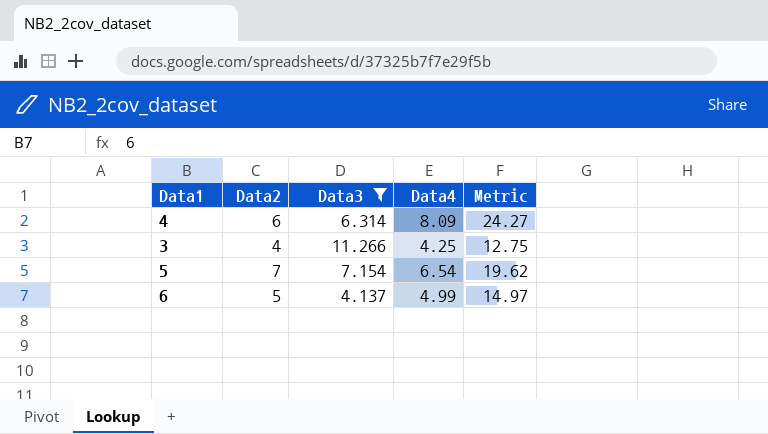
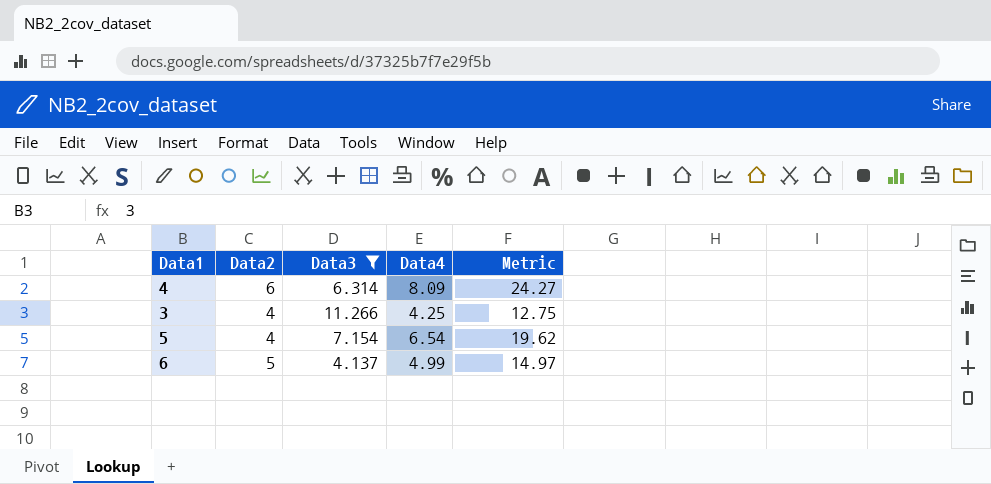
5 | Data2: 7 -> 4

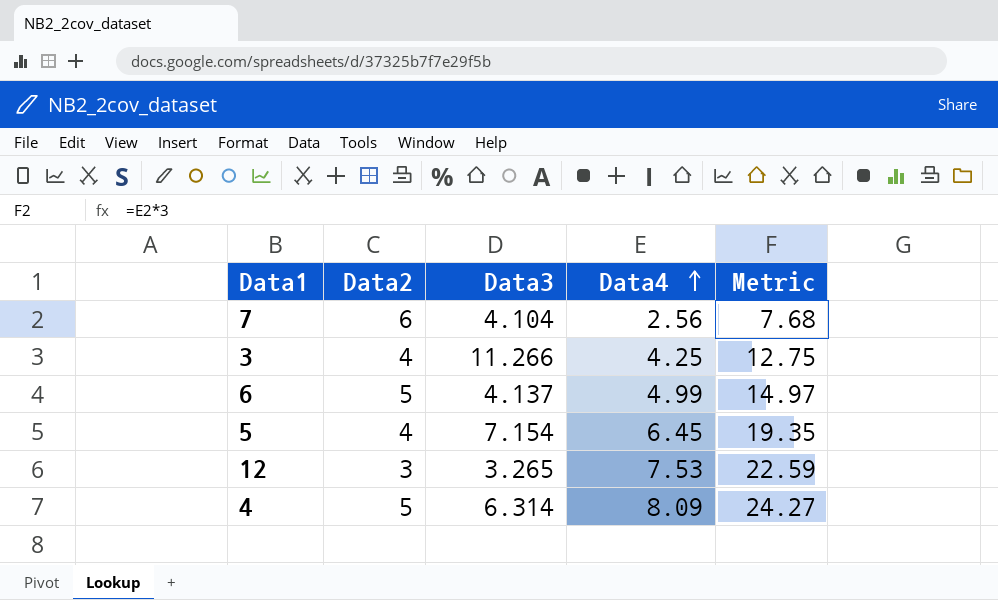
filter: Data3 >= 4.137 -> none
row order: none -> Data4 ascending
5 | Data4: 6.54 -> 6.45
5 | Metric: 19.62 -> 19.35
4 | Data2: 6 -> 5

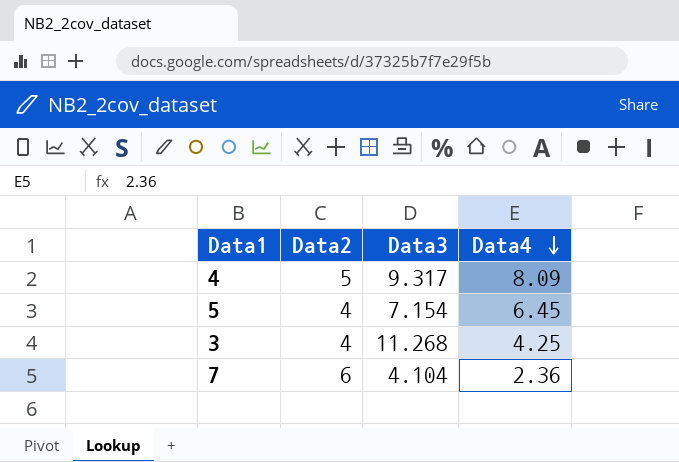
row order: Data4 ascending -> Data4 descending
column Metric | formula: [Data4] * 3 -> none
row 6: 5 | 4.137 | 4.99 | 14.97 -> none
row 12: 3 | 3.265 | 7.53 | 22.59 -> none
4 | Data3: 6.314 -> 9.317
3 | Data3: 11.266 -> 11.268
7 | Data4: 2.56 -> 2.36

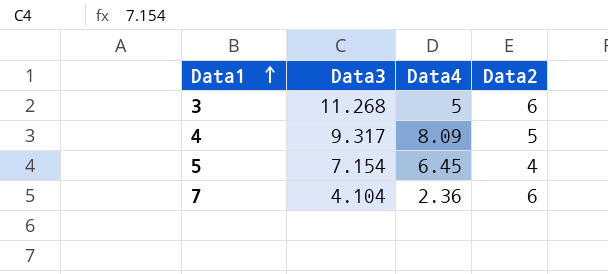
row order: Data4 descending -> Data1 ascending
column Data2 | position: 2 -> 4
3 | Data4: 4.25 -> 5
3 | Data2: 4 -> 6

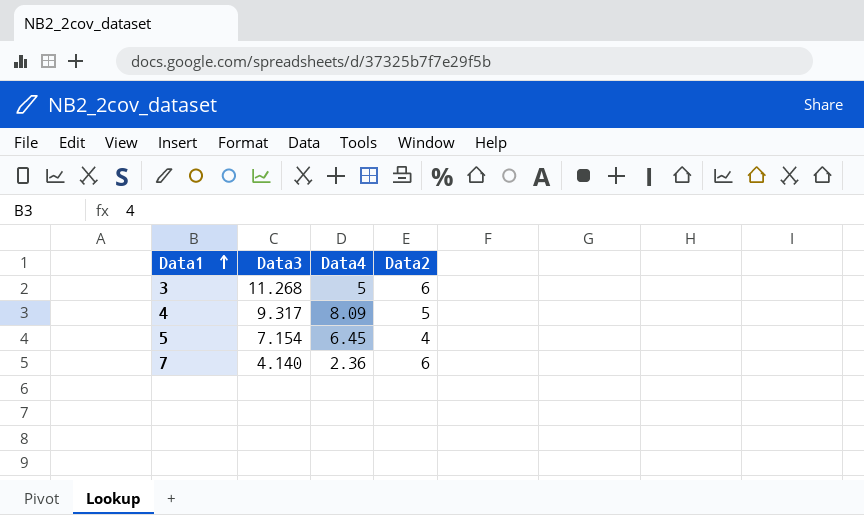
7 | Data3: 4.104 -> 4.140

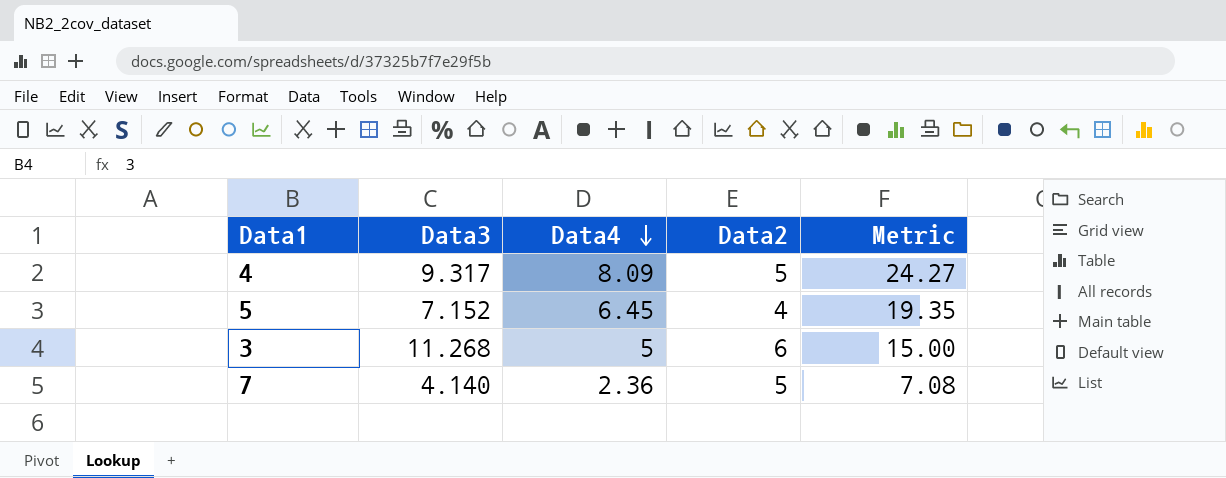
row order: Data1 ascending -> Data4 descending
column Metric | formula: none -> [Data4] * 3
5 | Data3: 7.154 -> 7.152
7 | Data2: 6 -> 5

